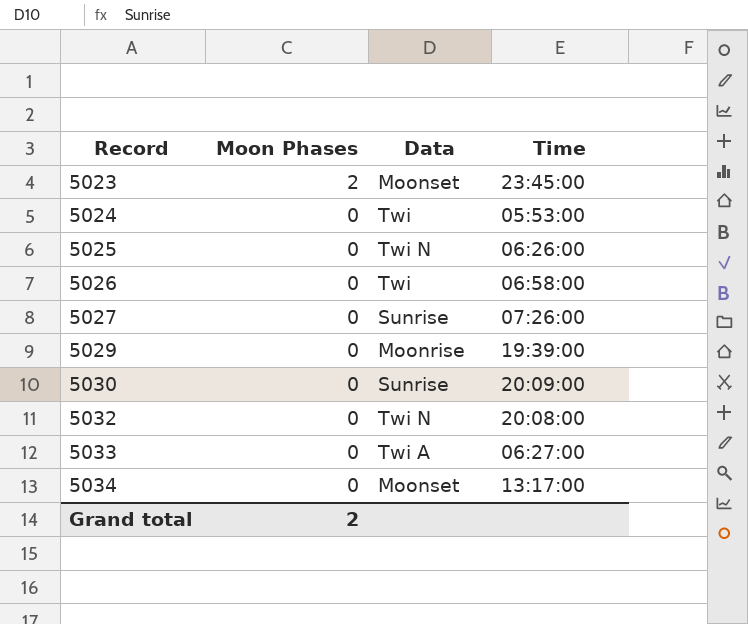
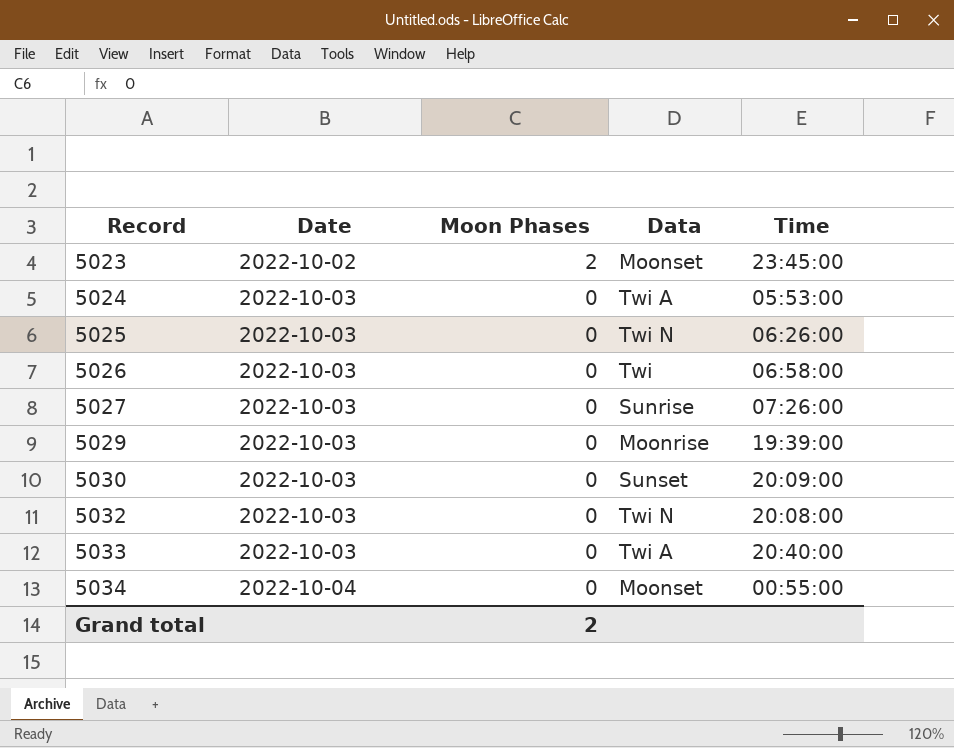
column Date | position: none -> 2
5024 | Data: Twi -> Twi A
5030 | Data: Sunrise -> Sunset
5033 | Time: 06:27:00 -> 20:40:00
5034 | Time: 13:17:00 -> 00:55:00

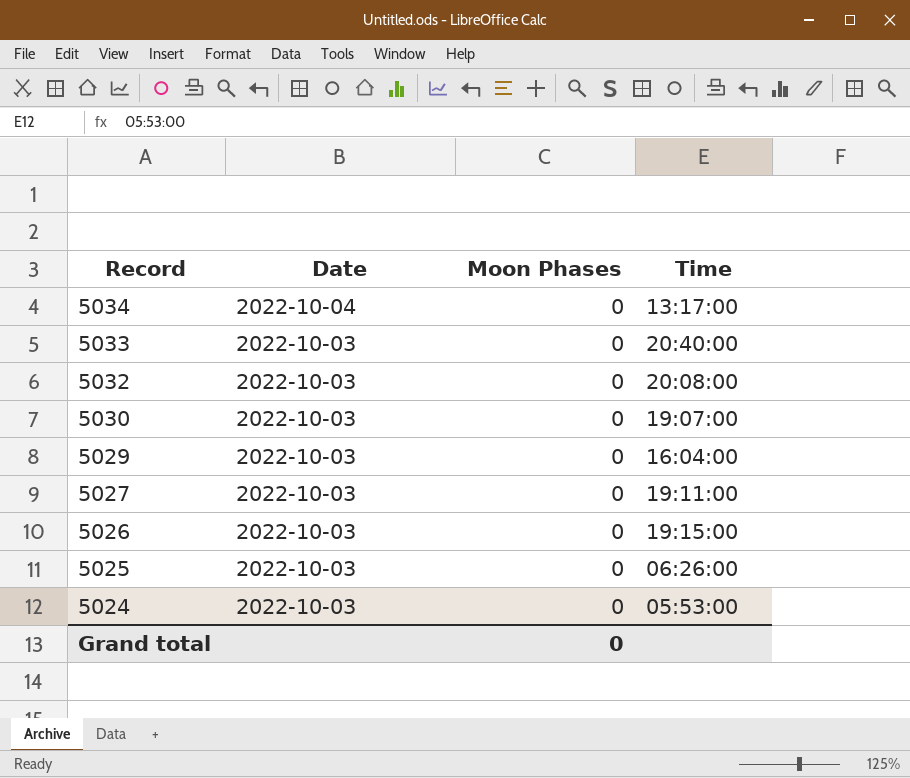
row order: Record ascending -> Record descending
column Data | position: 4 -> none
row 5023: 2022-10-02 | 2 | Moonset | 23:45:00 -> none
5034 | Time: 00:55:00 -> 13:17:00
5030 | Time: 20:09:00 -> 19:07:00
5029 | Time: 19:39:00 -> 16:04:00
5027 | Time: 07:26:00 -> 19:11:00
5026 | Time: 06:58:00 -> 19:15:00
Grand total | Moon Phases: 2 -> 0

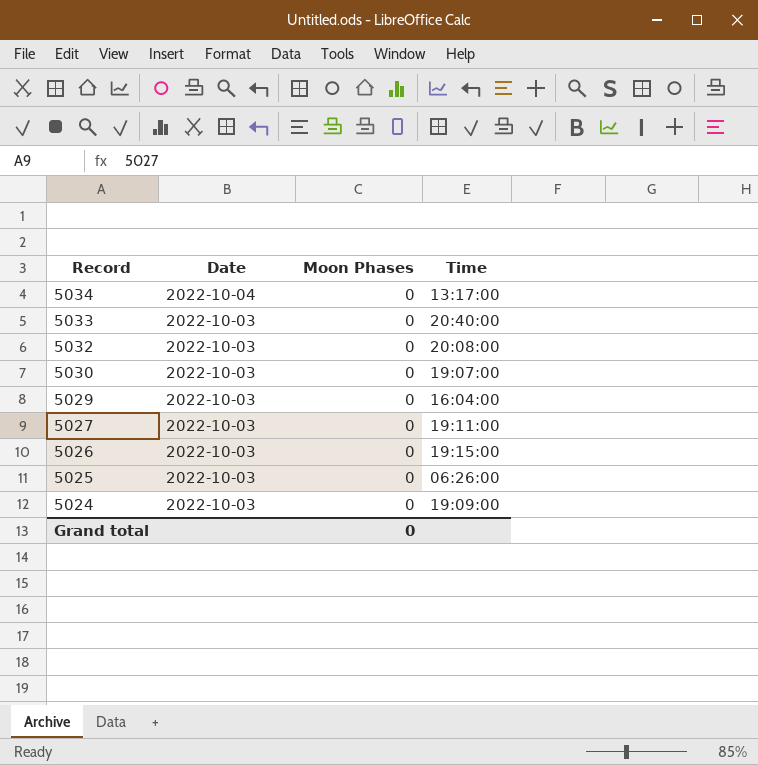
5024 | Time: 05:53:00 -> 19:09:00

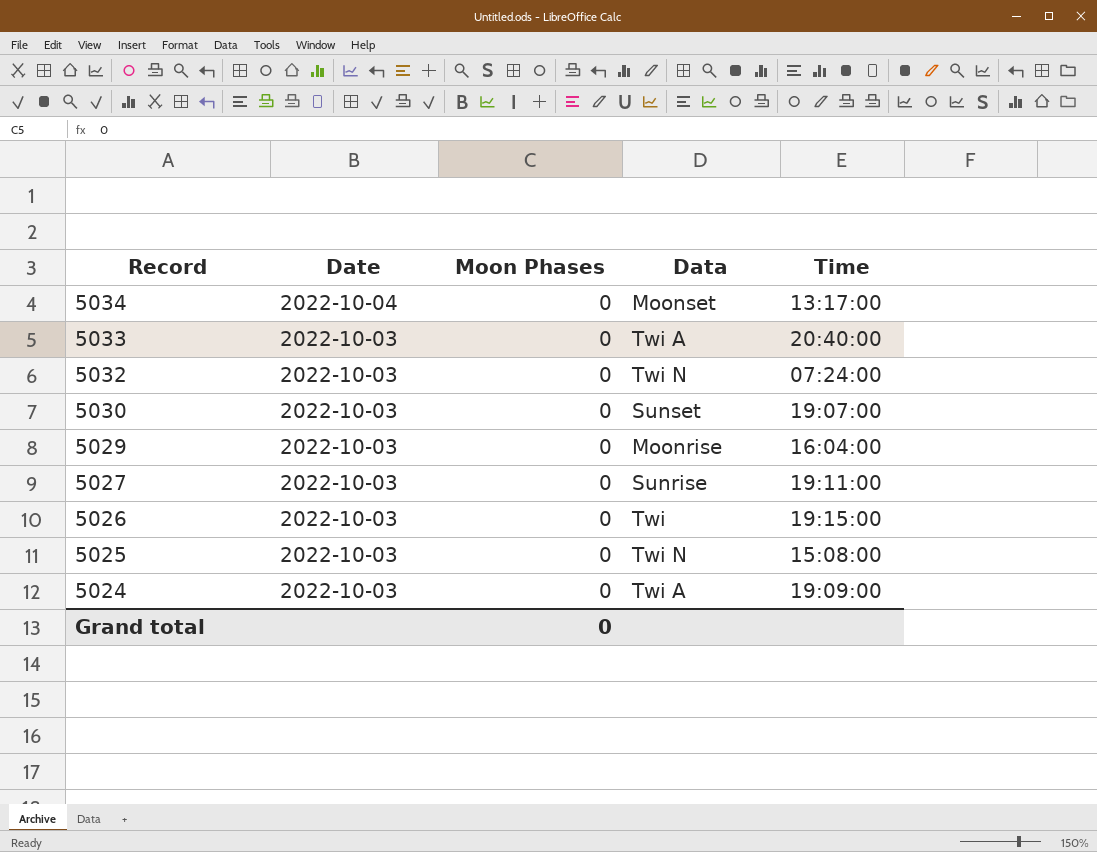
column Data | position: none -> 4
5032 | Time: 20:08:00 -> 07:24:00
5025 | Time: 06:26:00 -> 15:08:00

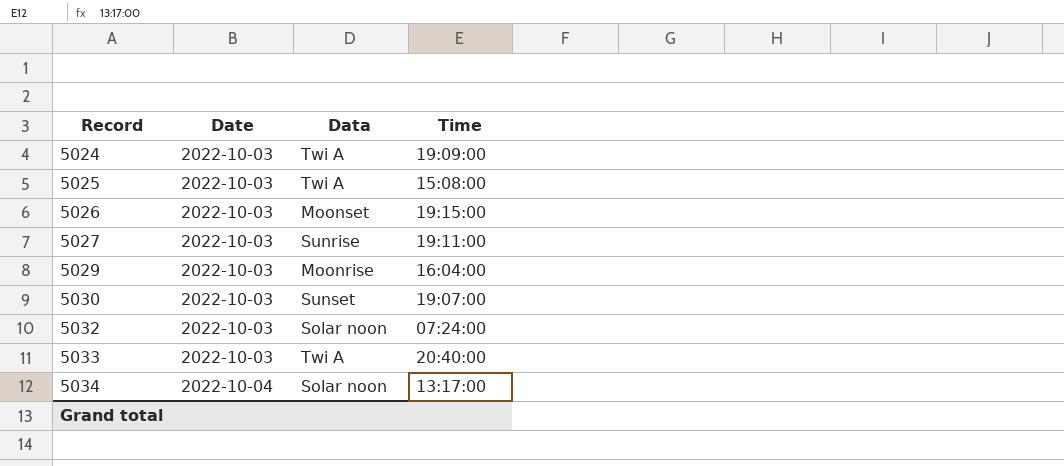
row order: Record descending -> Record ascending
column Moon Phases | position: 3 -> none
5025 | Data: Twi N -> Twi A
5026 | Data: Twi -> Moonset
5032 | Data: Twi N -> Solar noon
5034 | Data: Moonset -> Solar noon

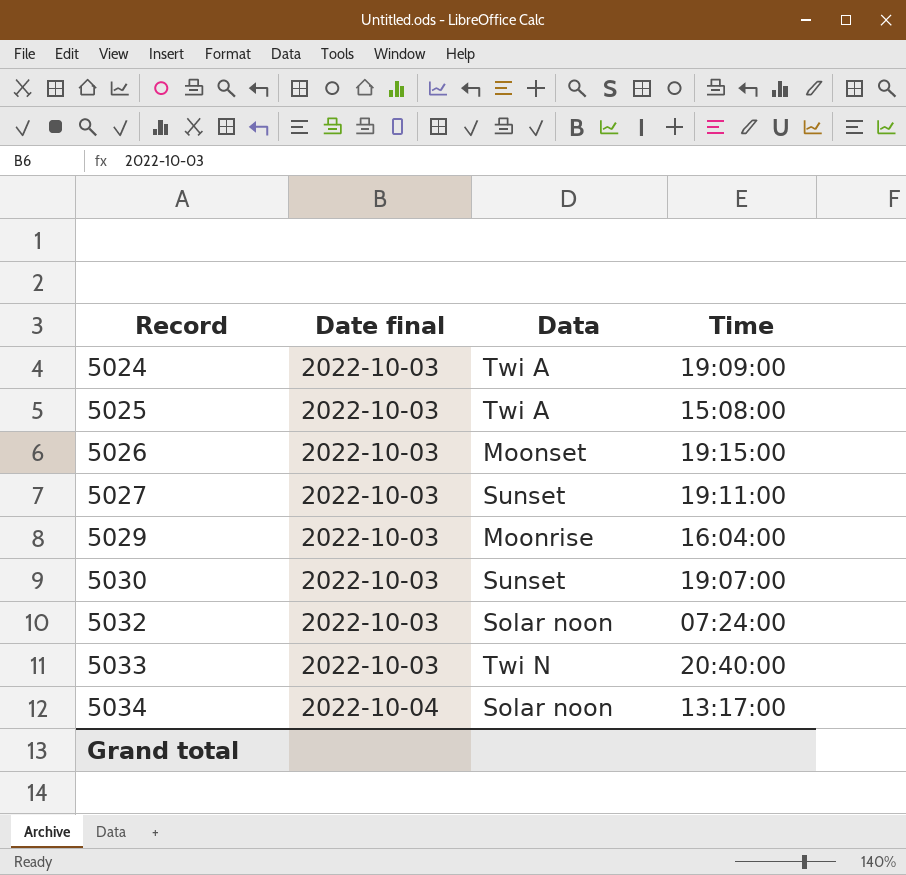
column name: Date -> Date final
5027 | Data: Sunrise -> Sunset
5033 | Data: Twi A -> Twi N

